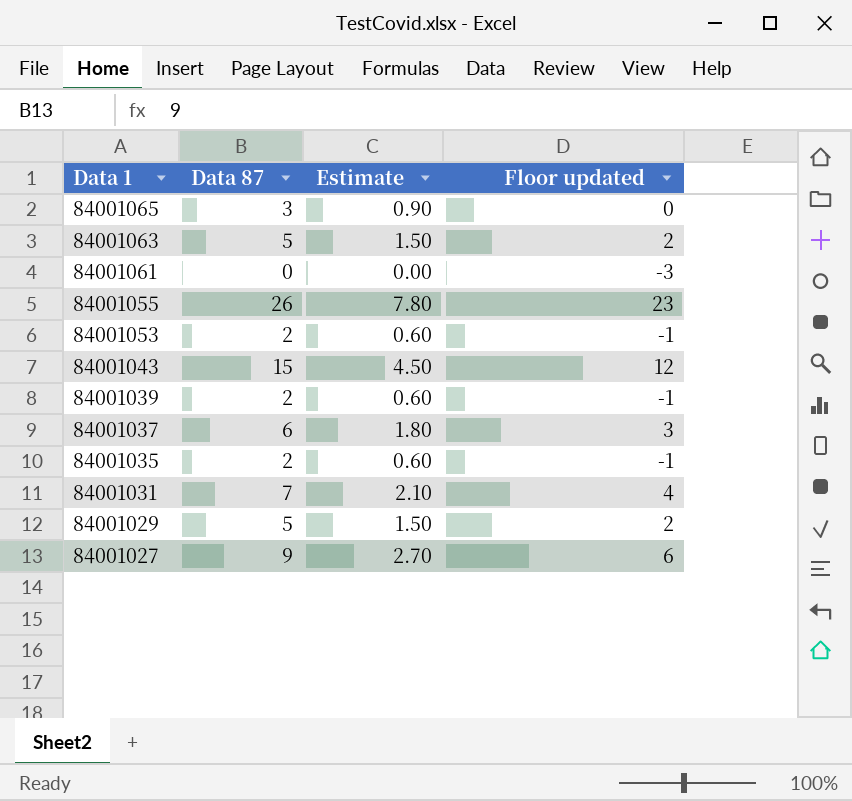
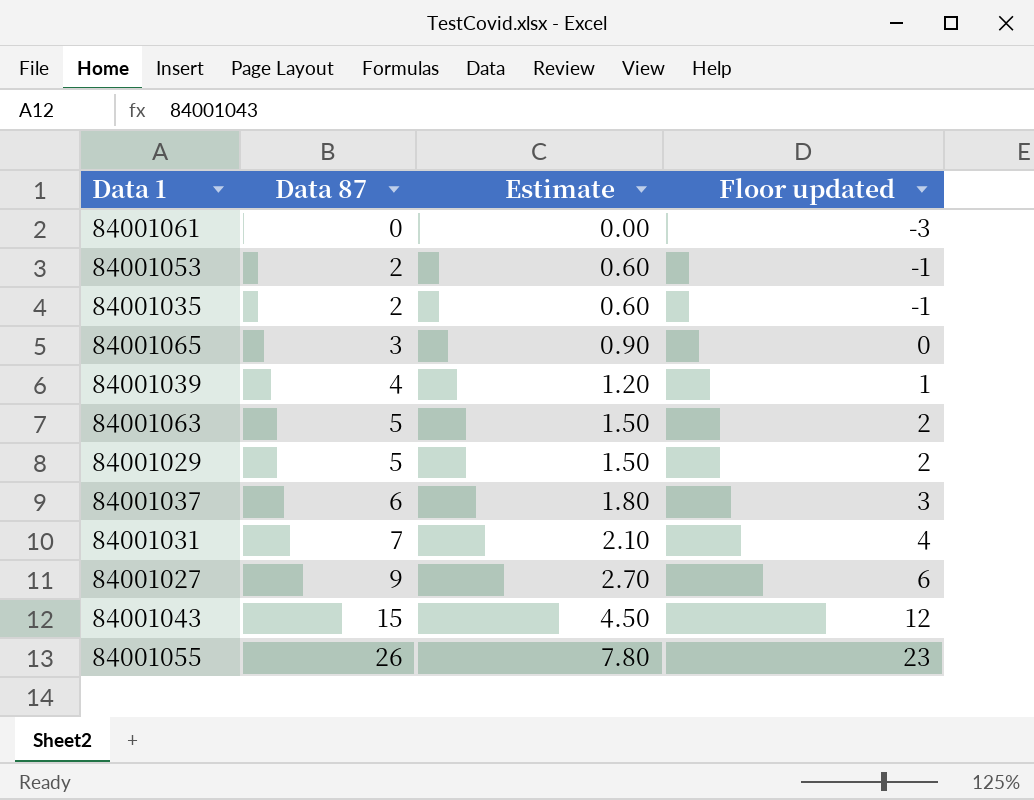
row order: Data 1 descending -> Data 87 ascending
84001039 | Data 87: 2 -> 4
84001039 | Estimate: 0.60 -> 1.20
84001039 | Floor updated: -1 -> 1

